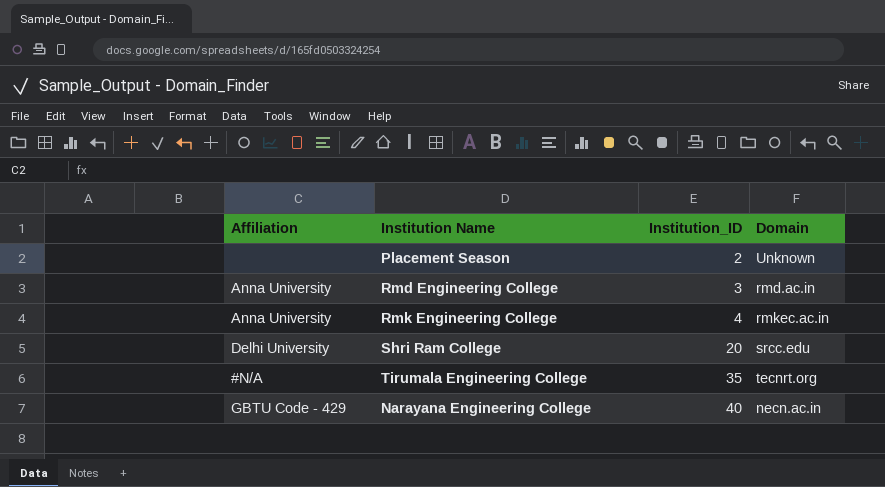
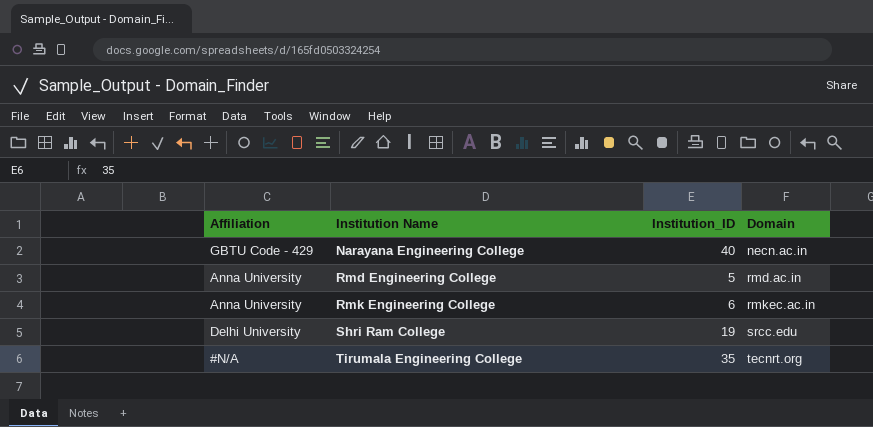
row order: Institution_ID ascending -> Institution Name ascending
row Placement Season: none | 2 | Unknown -> none
Rmd Engineering College | Institution_ID: 3 -> 5
Rmk Engineering College | Institution_ID: 4 -> 6
Shri Ram College | Institution_ID: 20 -> 19

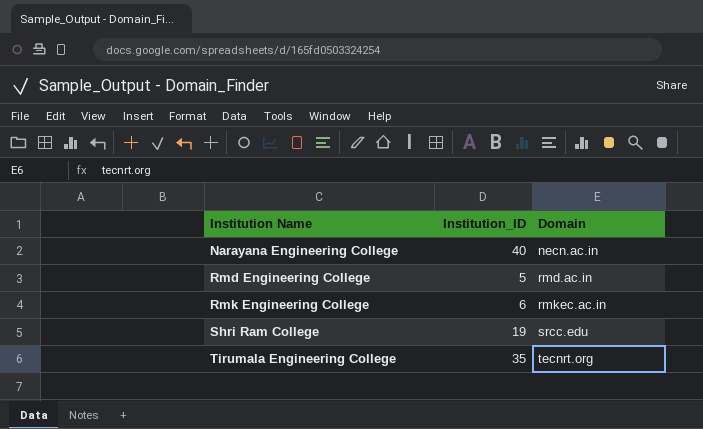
column Affiliation | position: 1 -> none

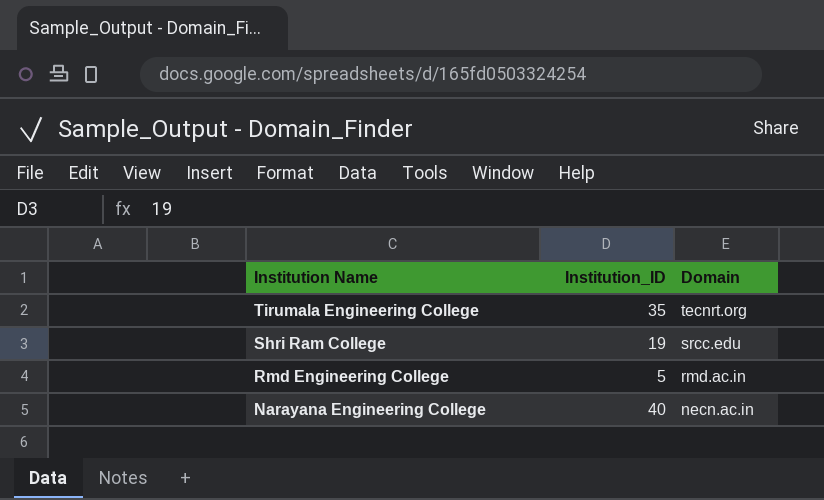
row order: Institution Name ascending -> Institution Name descending
row Rmk Engineering College: 6 | rmkec.ac.in -> none

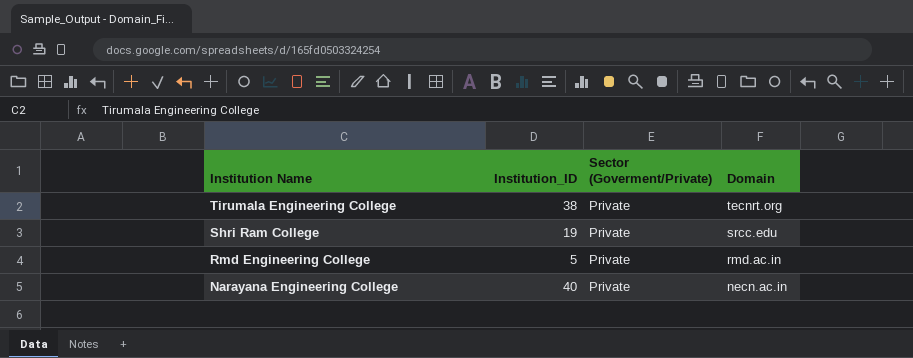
column Sector (Goverment/Private) | position: none -> 3
Tirumala Engineering College | Institution_ID: 35 -> 38

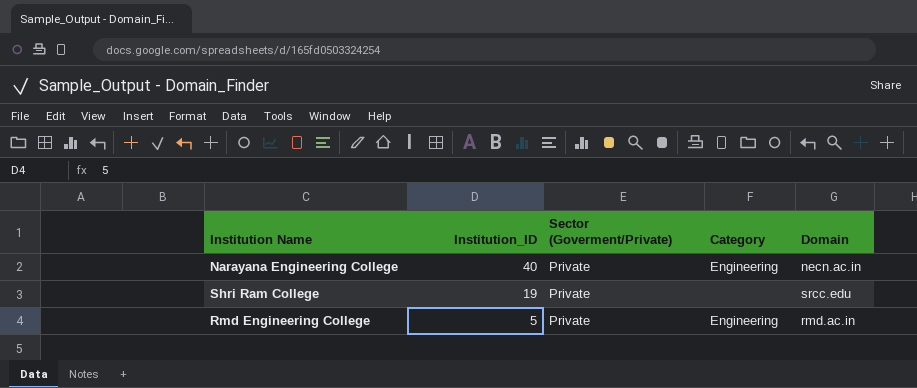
row order: Institution Name descending -> Institution_ID descending
column Category | position: none -> 4
row Tirumala Engineering College: 38 | Private | tecnrt.org -> none

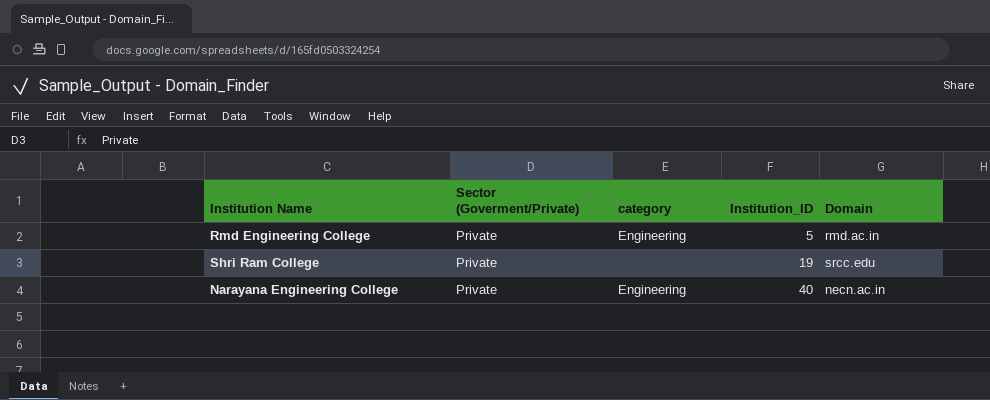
row order: Institution_ID descending -> Institution_ID ascending
column name: Category -> category
column Institution_ID | position: 2 -> 4

